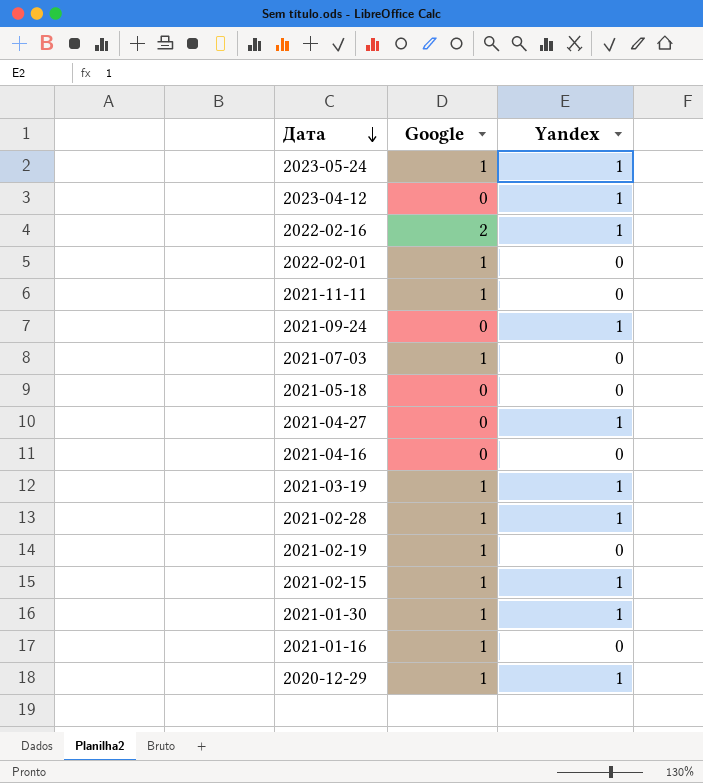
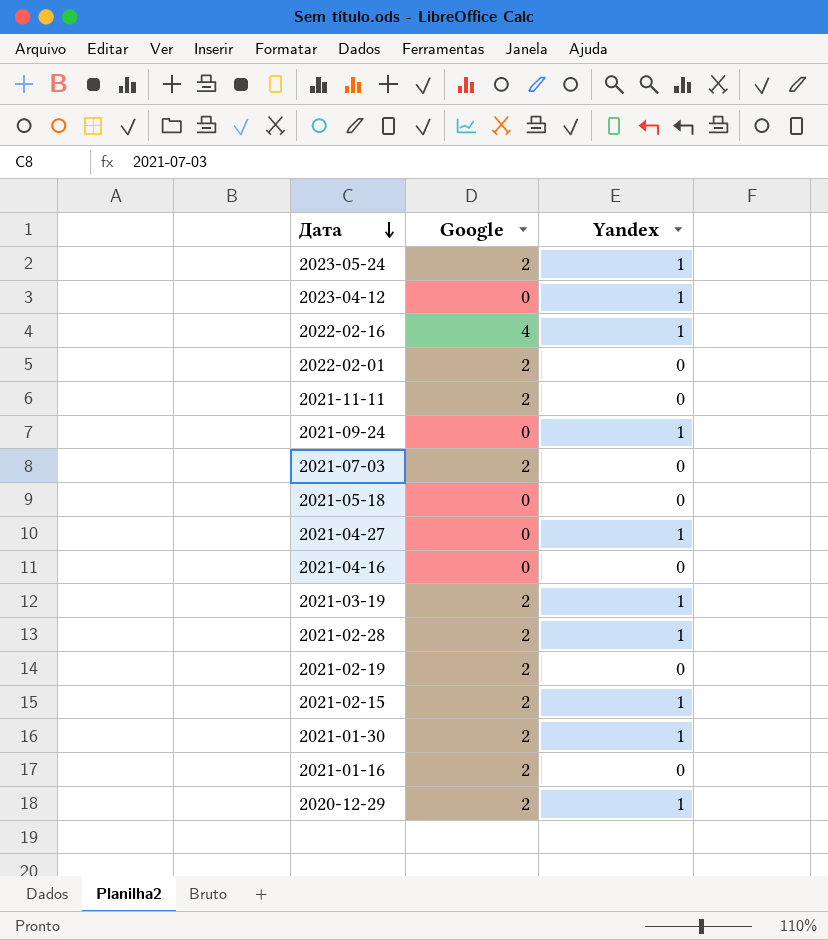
2023-05-24 | Google: 1 -> 2
2022-02-16 | Google: 2 -> 4
2022-02-01 | Google: 1 -> 2
2021-11-11 | Google: 1 -> 2
2021-07-03 | Google: 1 -> 2
2021-03-19 | Google: 1 -> 2
2021-02-28 | Google: 1 -> 2
2021-02-19 | Google: 1 -> 2
2021-02-15 | Google: 1 -> 2
2021-01-30 | Google: 1 -> 2
2021-01-16 | Google: 1 -> 2
2020-12-29 | Google: 1 -> 2

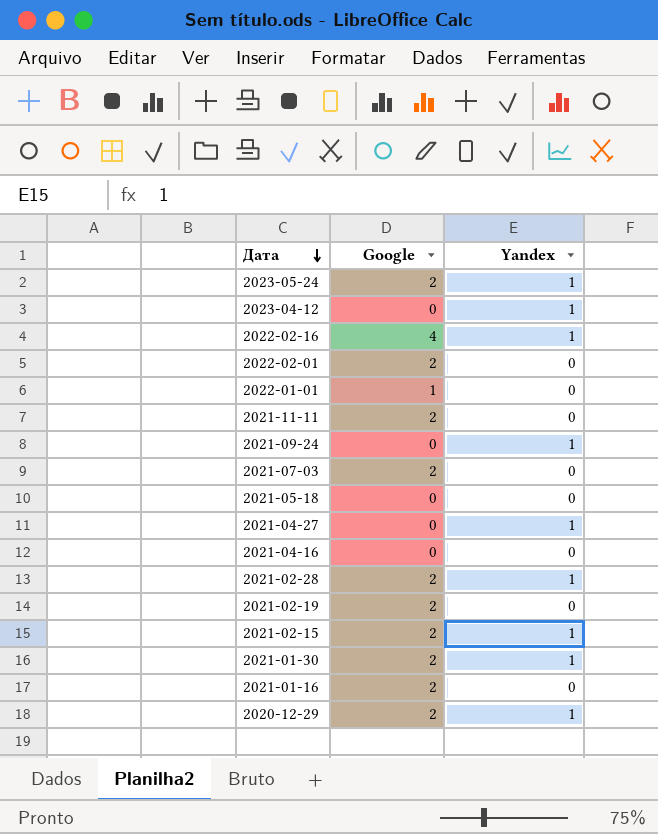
row 2021-03-19: 2 | 1 -> none
row 2022-01-01: none -> 1 | 0

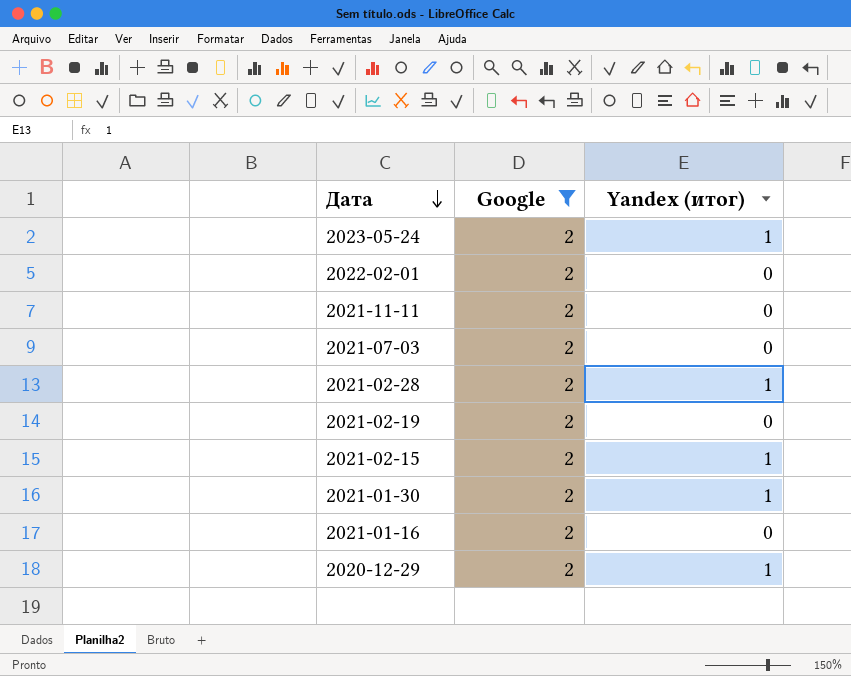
filter: none -> Google = 2
column name: Yandex -> Yandex (итог)

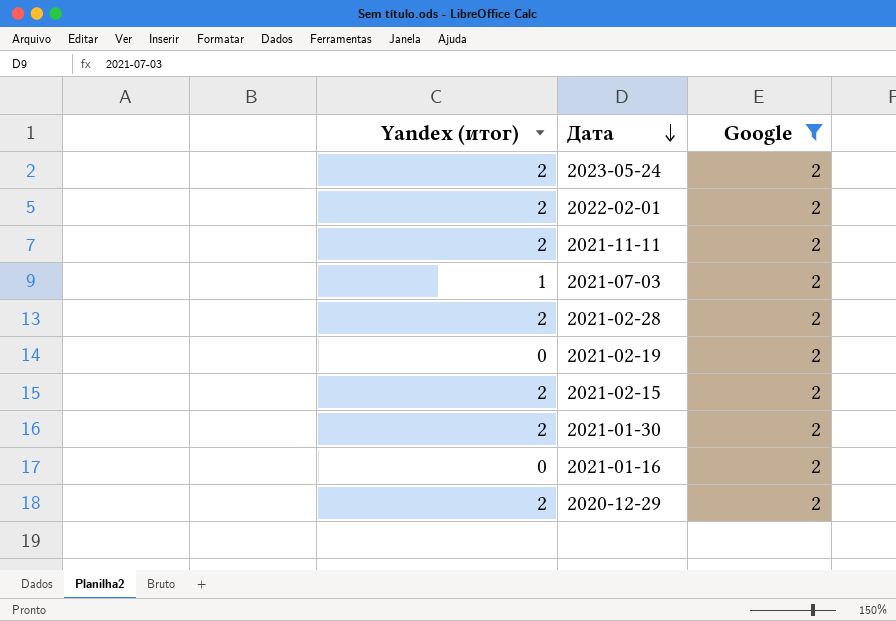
column Yandex (итог) | position: 3 -> 1
2023-05-24 | Yandex (итог): 1 -> 2
2022-02-01 | Yandex (итог): 0 -> 2
2021-11-11 | Yandex (итог): 0 -> 2
2021-07-03 | Yandex (итог): 0 -> 1
2021-02-28 | Yandex (итог): 1 -> 2
2021-02-15 | Yandex (итог): 1 -> 2
2021-01-30 | Yandex (итог): 1 -> 2
2020-12-29 | Yandex (итог): 1 -> 2

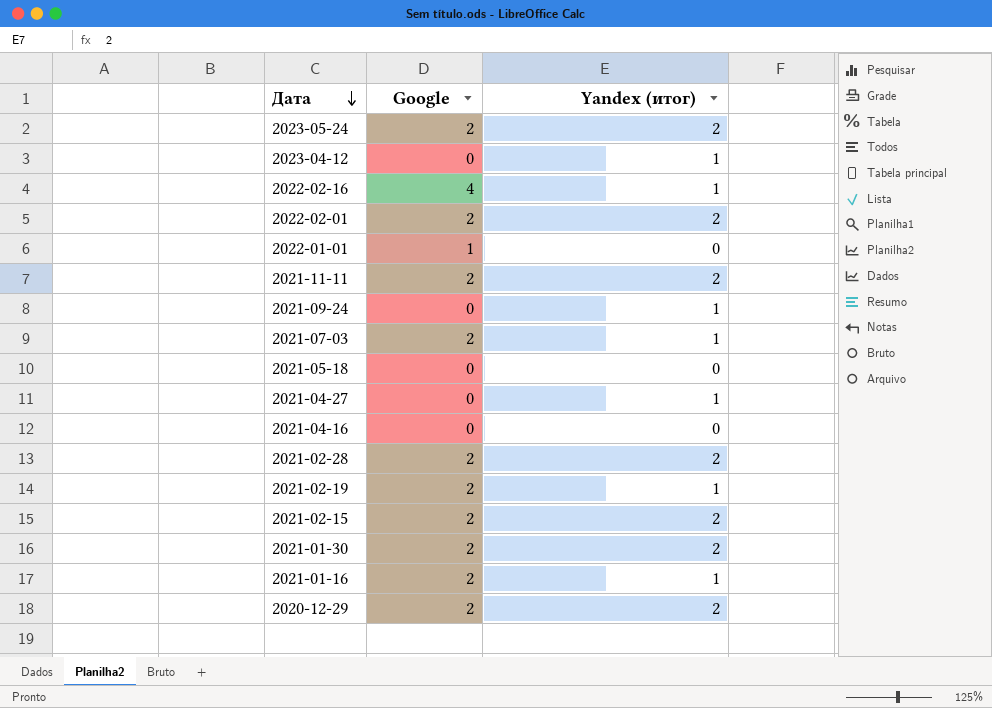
filter: Google = 2 -> none
column Yandex (итог) | position: 1 -> 3
2021-02-19 | Yandex (итог): 0 -> 1
2021-01-16 | Yandex (итог): 0 -> 1

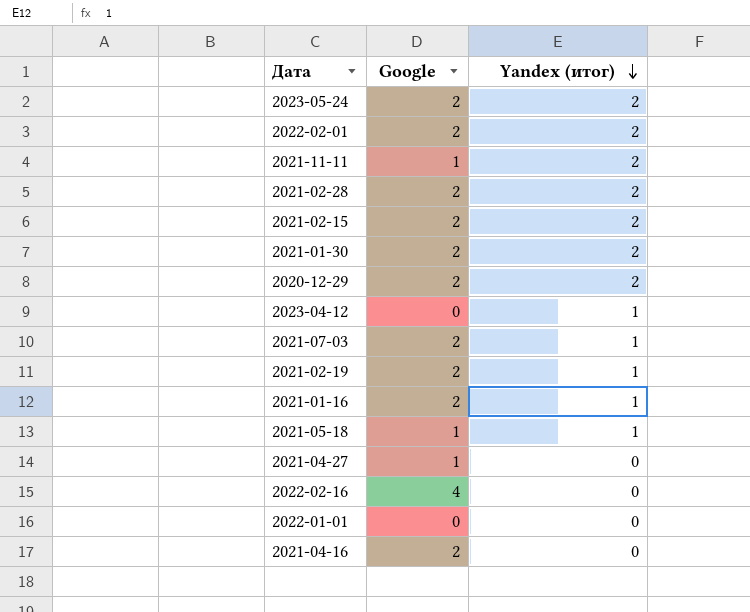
row order: Дата descending -> Yandex (итог) descending
row 2021-09-24: 0 | 1 -> none
2021-11-11 | Google: 2 -> 1
2021-05-18 | Google: 0 -> 1
2021-05-18 | Yandex (итог): 0 -> 1
2021-04-27 | Google: 0 -> 1
2021-04-27 | Yandex (итог): 1 -> 0
2022-02-16 | Yandex (итог): 1 -> 0
2022-01-01 | Google: 1 -> 0
2021-04-16 | Google: 0 -> 2

